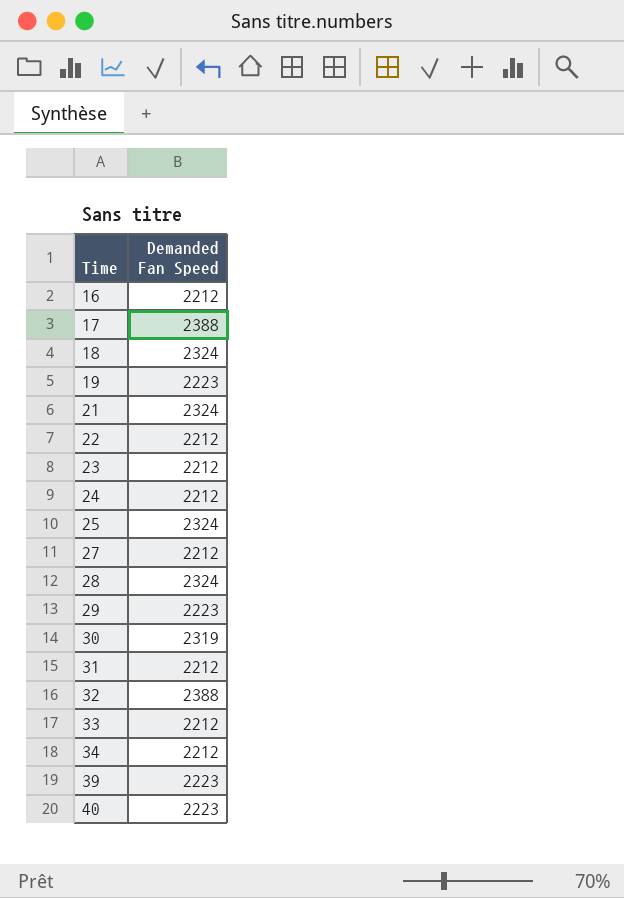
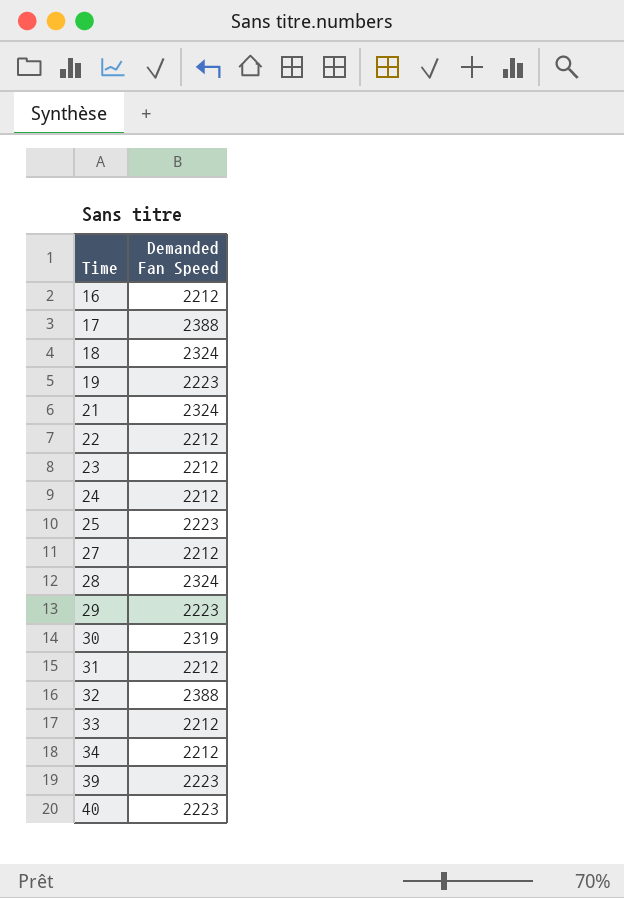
25 | Demanded Fan Speed: 2324 -> 2223

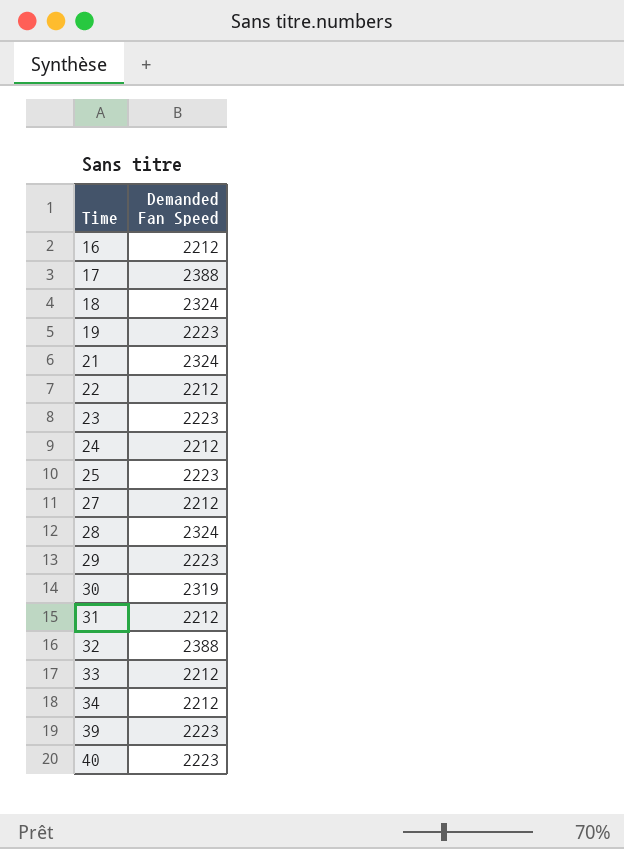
23 | Demanded Fan Speed: 2212 -> 2223

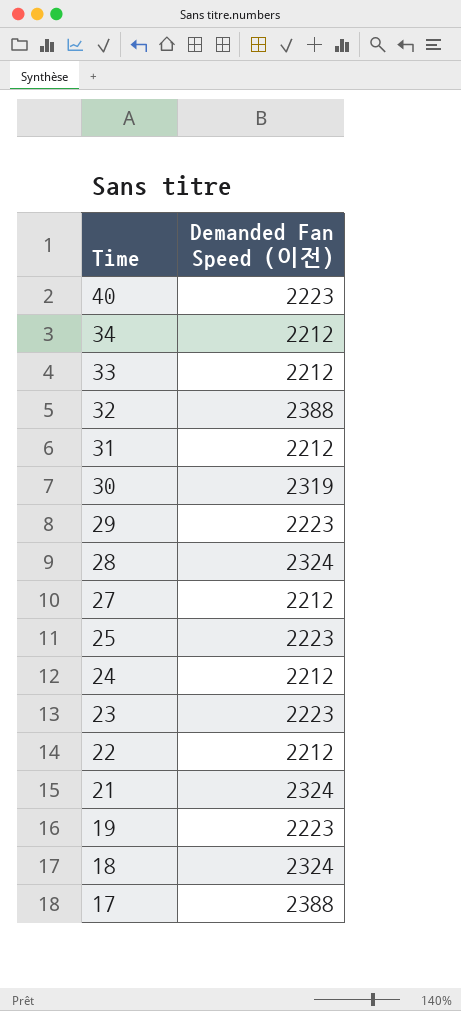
row order: Time ascending -> Time descending
column name: Demanded Fan Speed -> Demanded Fan Speed (이전)
row 16: 2212 -> none
row 39: 2223 -> none

